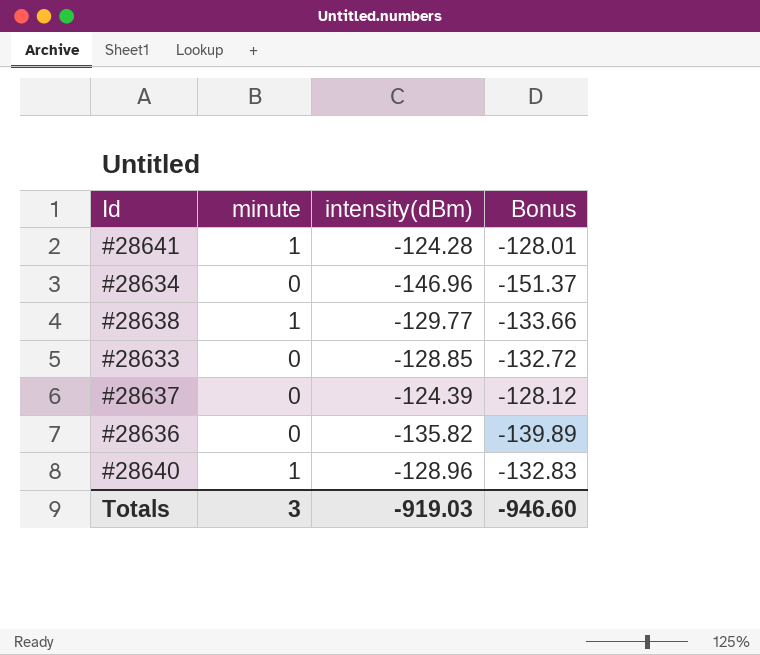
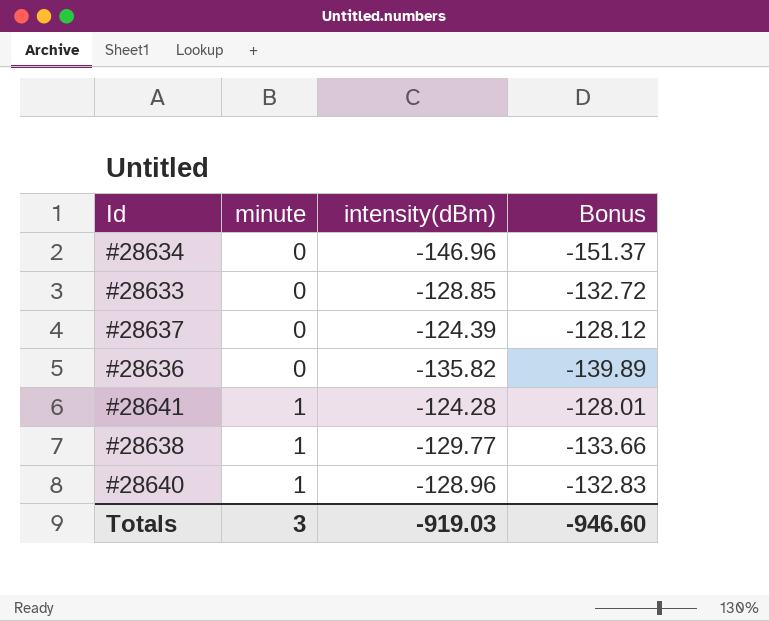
row order: none -> minute ascending

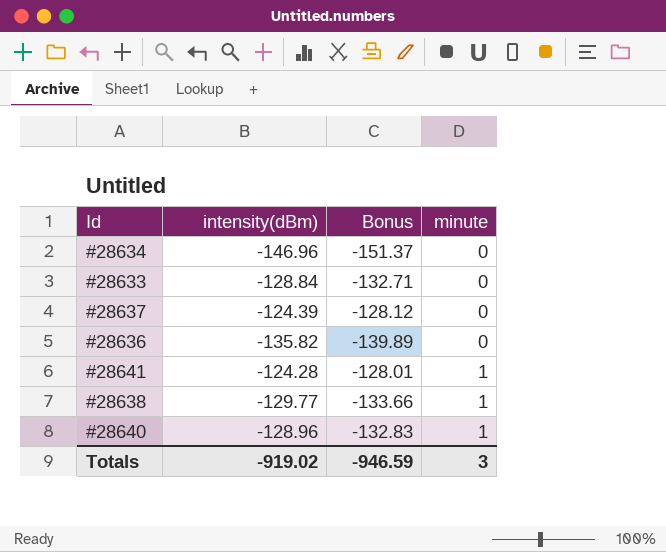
column minute | position: 2 -> 4
#28633 | intensity(dBm): -128.85 -> -128.84
#28633 | Bonus: -132.72 -> -132.71
Totals | intensity(dBm): -919.03 -> -919.02
Totals | Bonus: -946.60 -> -946.59

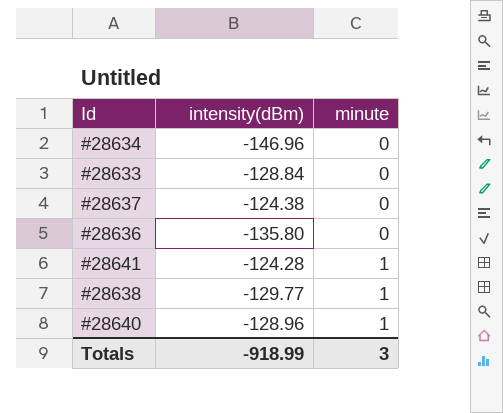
column Bonus | formula: [intensity(dBm)] * 1.03 -> none
#28637 | intensity(dBm): -124.39 -> -124.38
#28636 | intensity(dBm): -135.82 -> -135.80
Totals | intensity(dBm): -919.02 -> -918.99

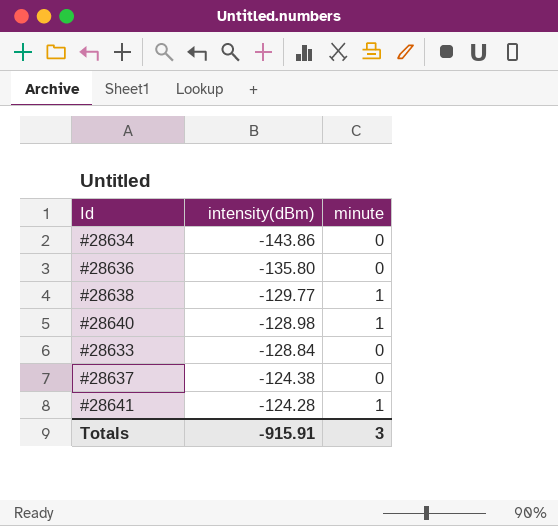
row order: minute ascending -> intensity(dBm) ascending
#28634 | intensity(dBm): -146.96 -> -143.86
#28640 | intensity(dBm): -128.96 -> -128.98
Totals | intensity(dBm): -918.99 -> -915.91

